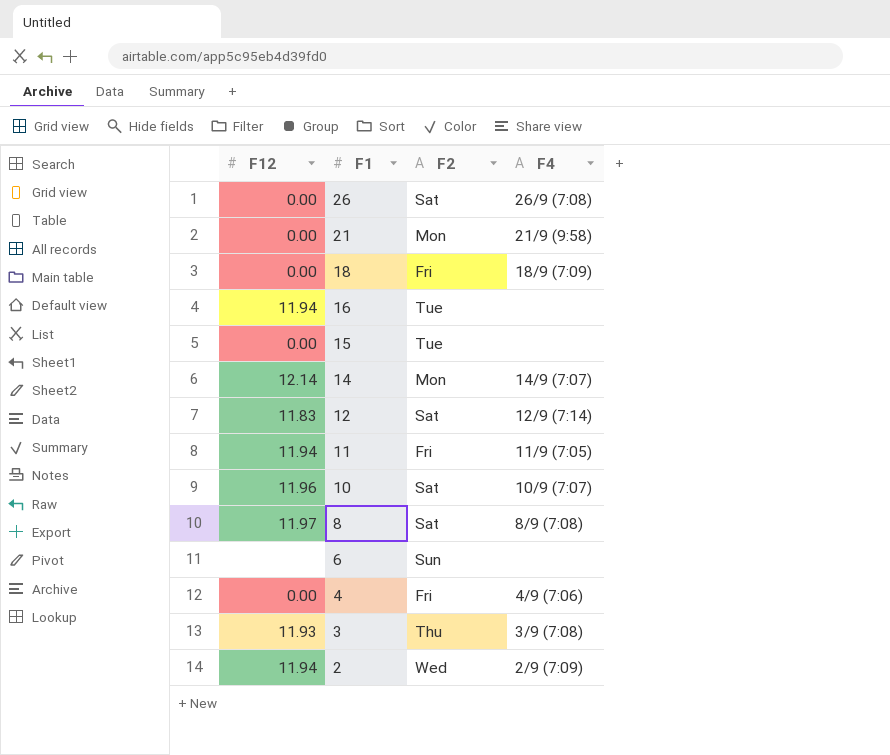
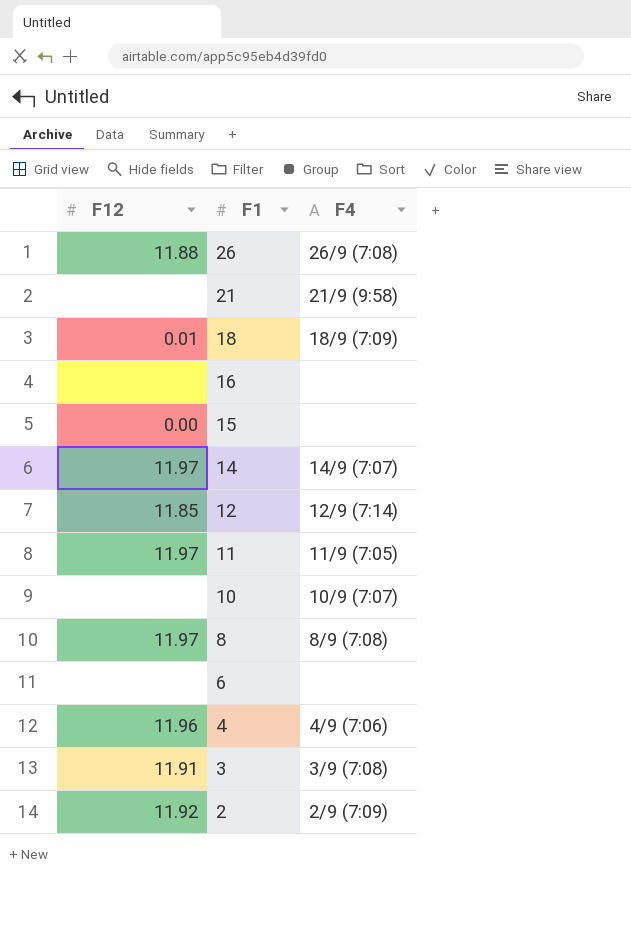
column F2 | position: 3 -> none
26 | F12: 0.00 -> 11.88
21 | F12: 0.00 -> none
18 | F12: 0.00 -> 0.01
16 | F12: 11.94 -> none
14 | F12: 12.14 -> 11.97
12 | F12: 11.83 -> 11.85
11 | F12: 11.94 -> 11.97
10 | F12: 11.96 -> none
4 | F12: 0.00 -> 11.96
3 | F12: 11.93 -> 11.91
2 | F12: 11.94 -> 11.92

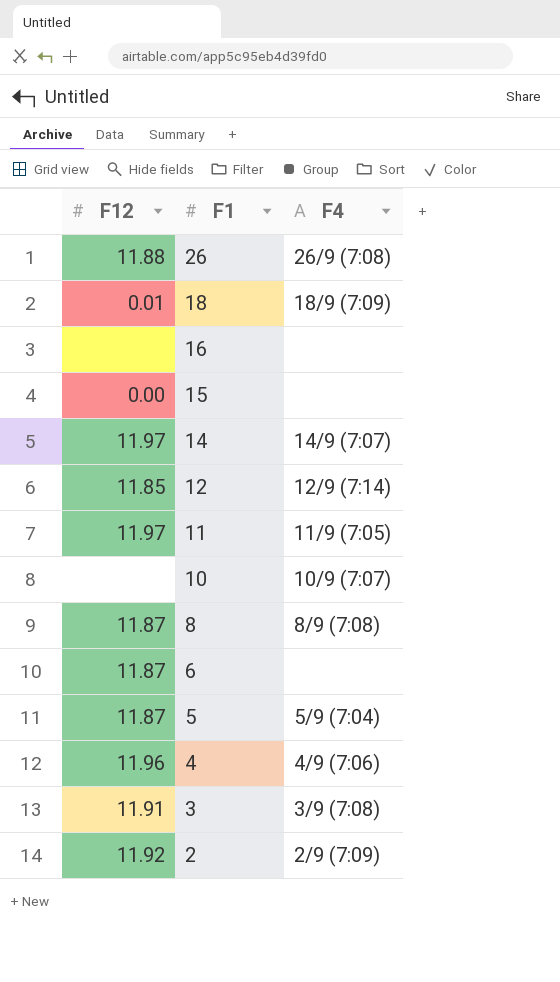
row 21: none | 21/9 (9:58) -> none
8 | F12: 11.97 -> 11.87
6 | F12: none -> 11.87
row 5: none -> 11.87 | 5/9 (7:04)

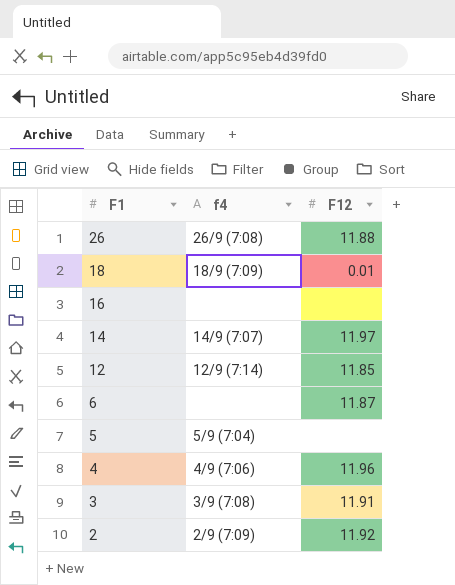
column name: F4 -> f4
column F12 | position: 1 -> 3
row 15: 0.00 | none -> none
row 11: 11.97 | 11/9 (7:05) -> none
row 10: none | 10/9 (7:07) -> none
row 8: 11.87 | 8/9 (7:08) -> none
5 | F12: 11.87 -> none

